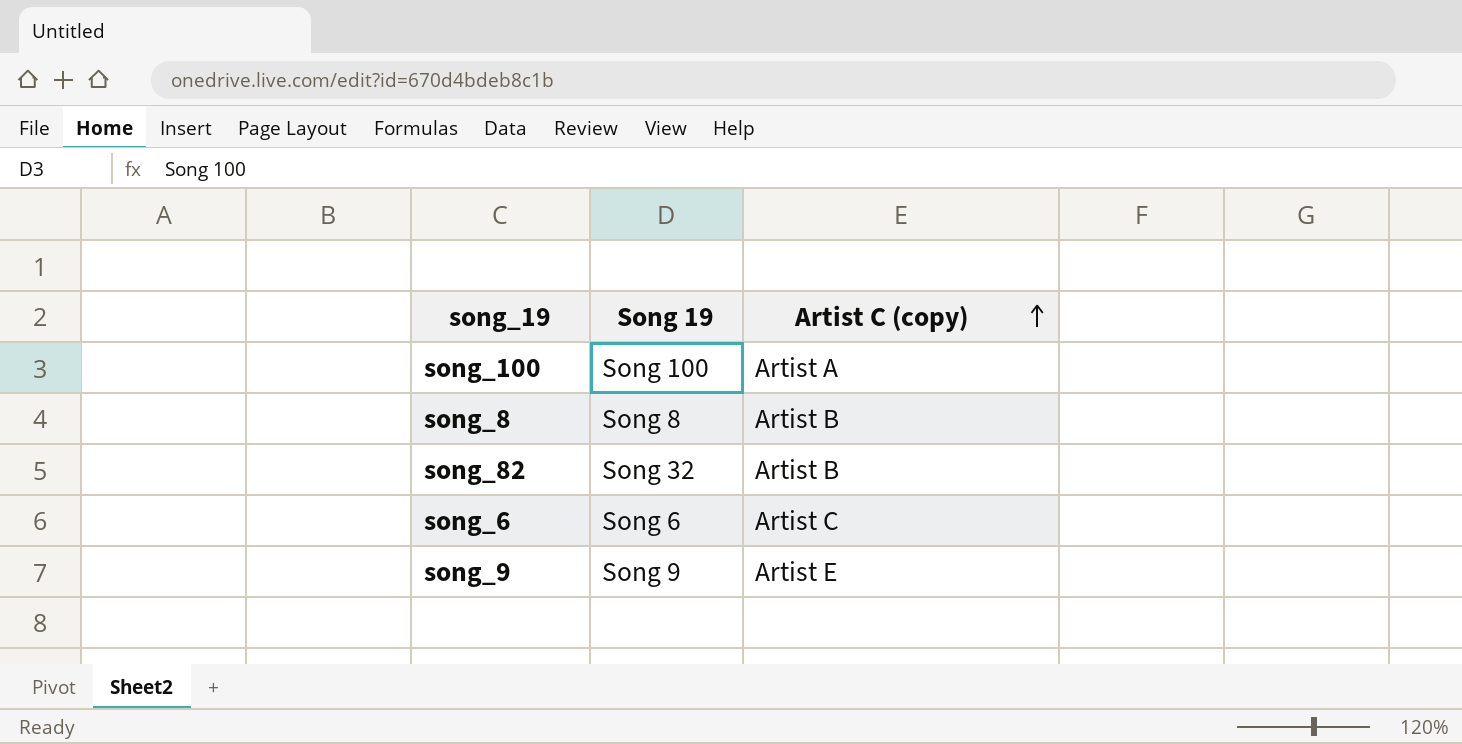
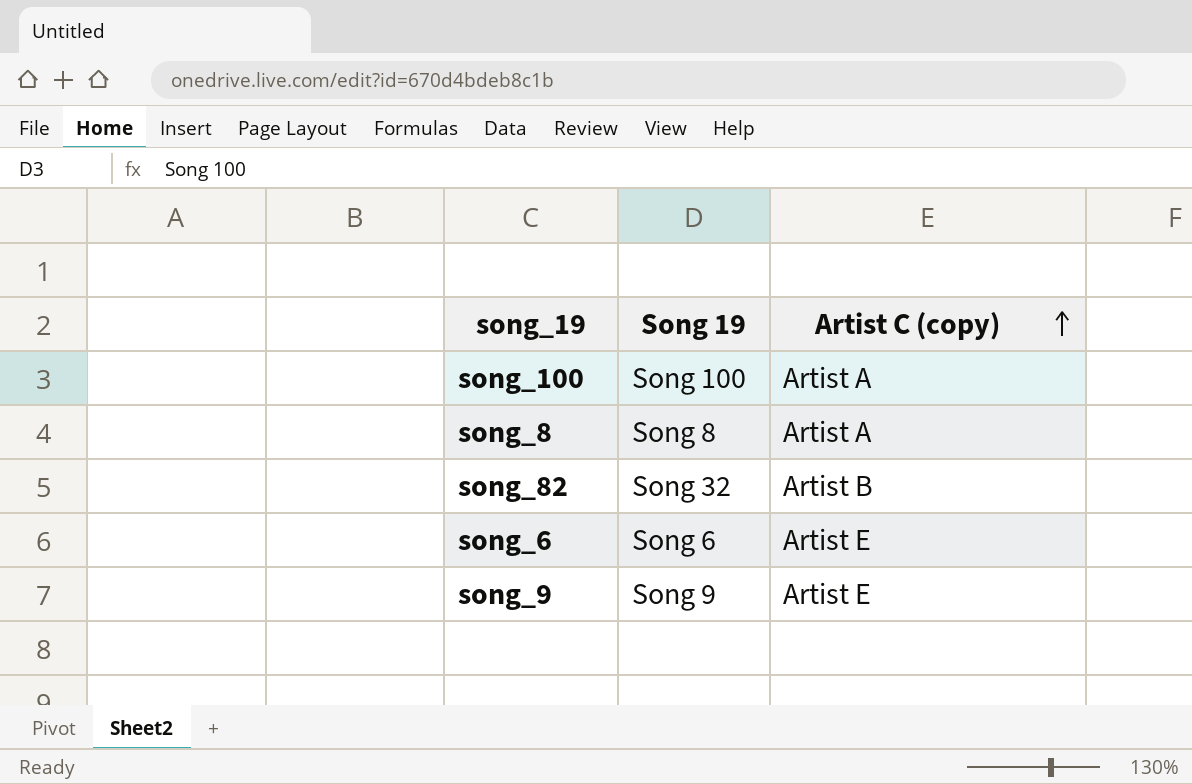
song_8 | Artist C (copy): Artist B -> Artist A
song_6 | Artist C (copy): Artist C -> Artist E

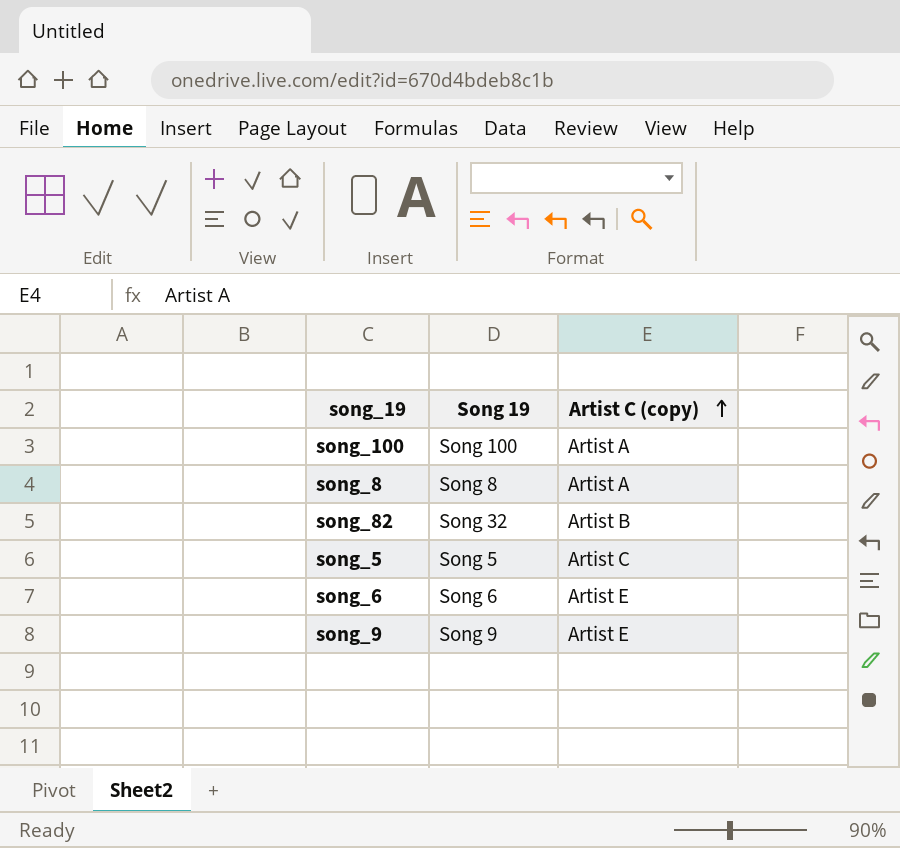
row song_5: none -> Song 5 | Artist C

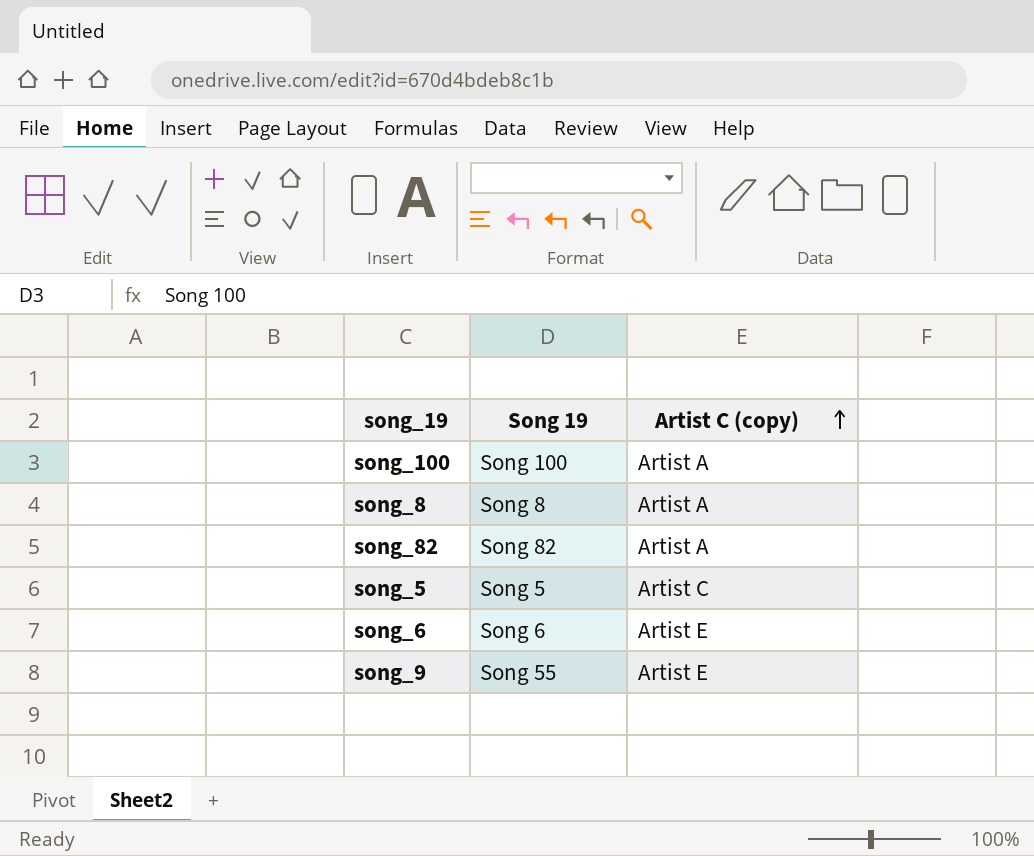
song_82 | Song 19: Song 32 -> Song 82
song_82 | Artist C (copy): Artist B -> Artist A
song_9 | Song 19: Song 9 -> Song 55

